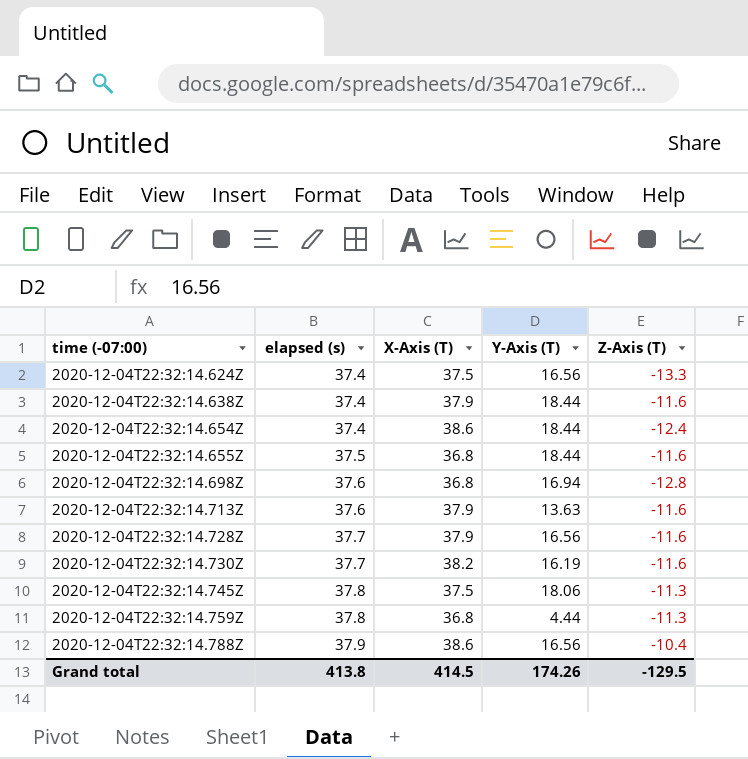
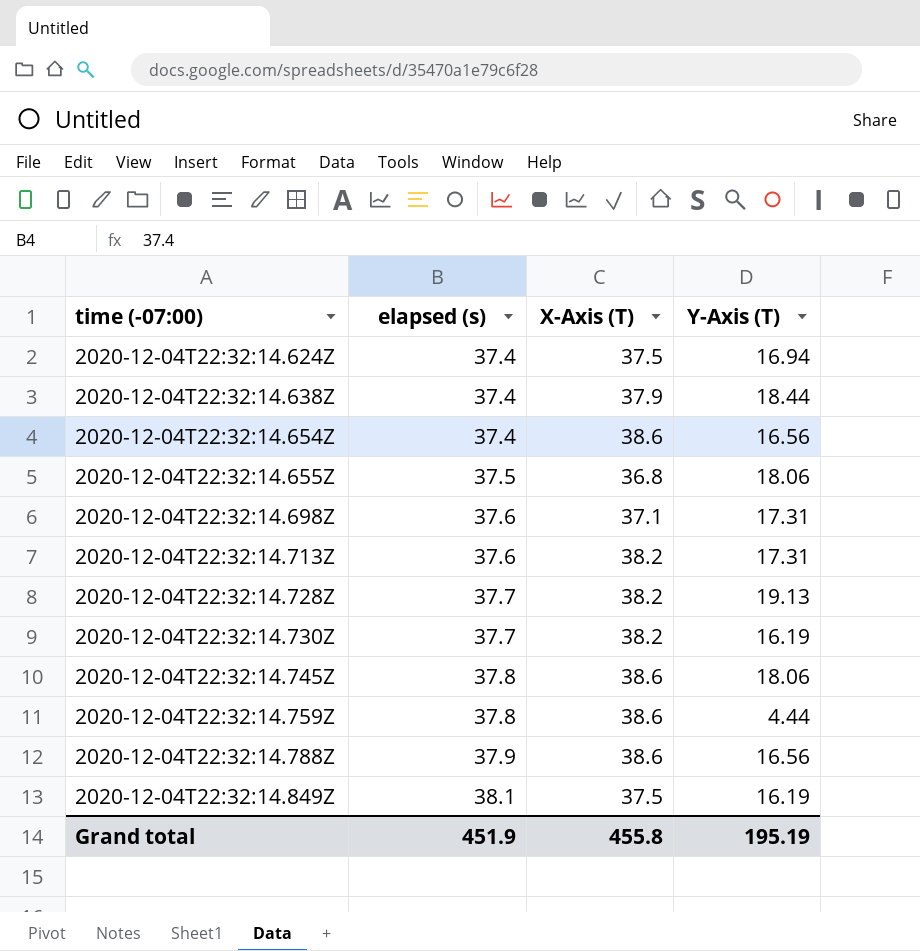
column Z-Axis (T) | position: 5 -> none
2020-12-04T22:32:14.624Z | Y-Axis (T): 16.56 -> 16.94
2020-12-04T22:32:14.654Z | Y-Axis (T): 18.44 -> 16.56
2020-12-04T22:32:14.655Z | Y-Axis (T): 18.44 -> 18.06
2020-12-04T22:32:14.698Z | X-Axis (T): 36.8 -> 37.1
2020-12-04T22:32:14.698Z | Y-Axis (T): 16.94 -> 17.31
2020-12-04T22:32:14.713Z | X-Axis (T): 37.9 -> 38.2
2020-12-04T22:32:14.713Z | Y-Axis (T): 13.63 -> 17.31
2020-12-04T22:32:14.728Z | X-Axis (T): 37.9 -> 38.2
2020-12-04T22:32:14.728Z | Y-Axis (T): 16.56 -> 19.13
2020-12-04T22:32:14.745Z | X-Axis (T): 37.5 -> 38.6
2020-12-04T22:32:14.759Z | X-Axis (T): 36.8 -> 38.6
row 2020-12-04T22:32:14.849Z: none -> 38.1 | 37.5 | 16.19
Grand total | elapsed (s): 413.8 -> 451.9
Grand total | X-Axis (T): 414.5 -> 455.8
Grand total | Y-Axis (T): 174.26 -> 195.19

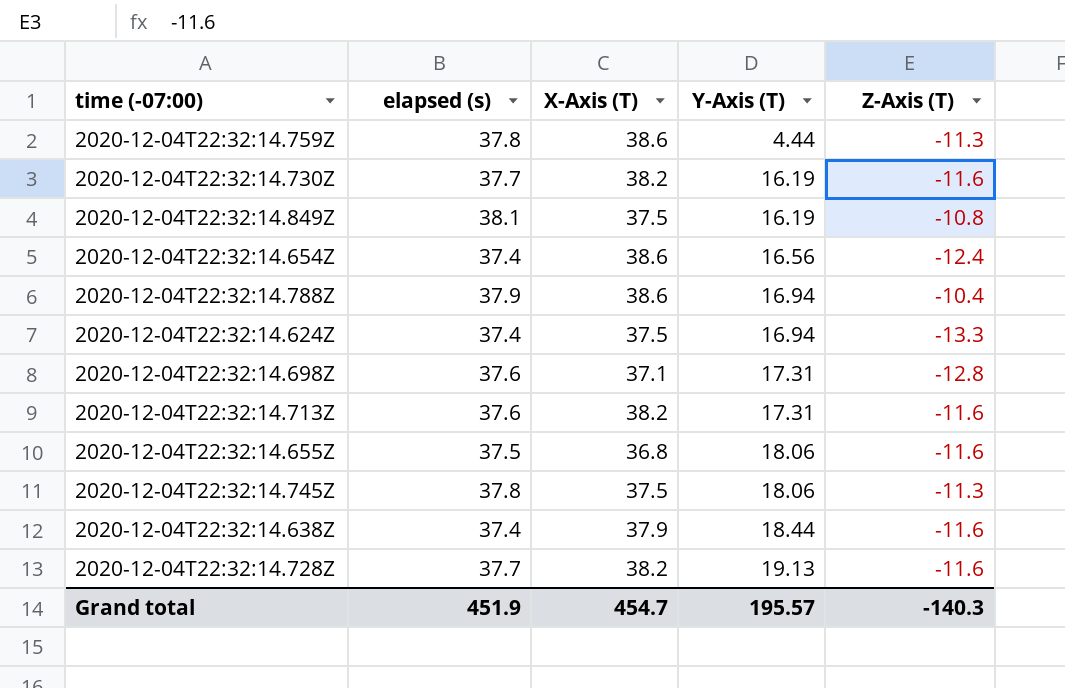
row order: time (-07:00) ascending -> Y-Axis (T) ascending
column Z-Axis (T) | position: none -> 5
2020-12-04T22:32:14.788Z | Y-Axis (T): 16.56 -> 16.94
2020-12-04T22:32:14.745Z | X-Axis (T): 38.6 -> 37.5
Grand total | X-Axis (T): 455.8 -> 454.7
Grand total | Y-Axis (T): 195.19 -> 195.57

